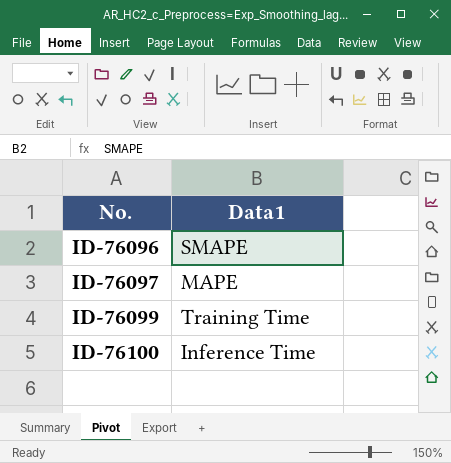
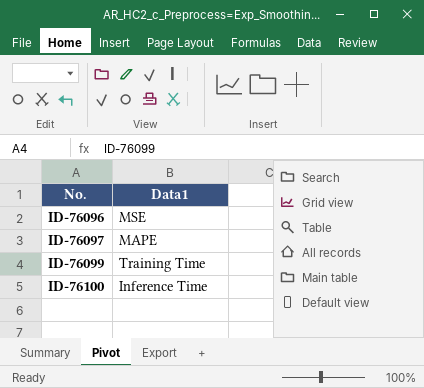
ID-76096 | Data1: SMAPE -> MSE

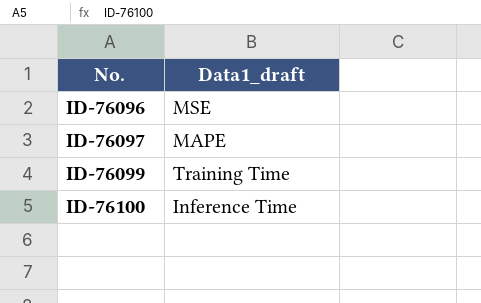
column name: Data1 -> Data1_draft

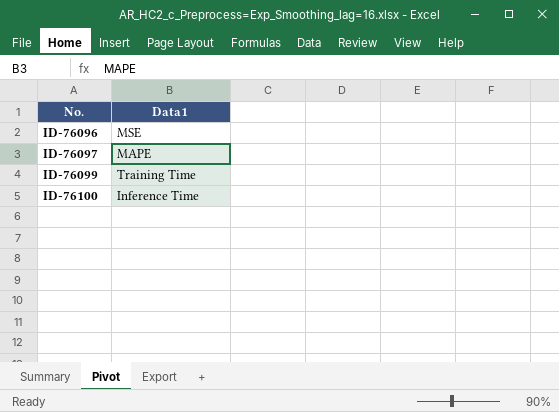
column name: Data1_draft -> Data1

